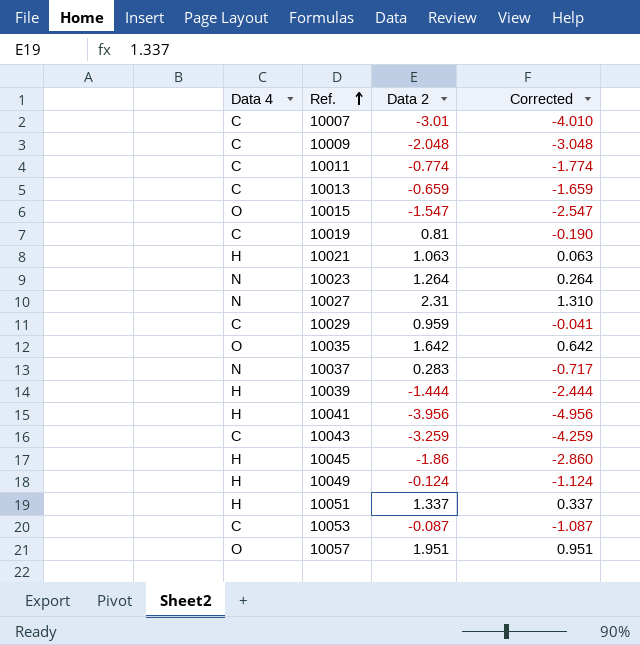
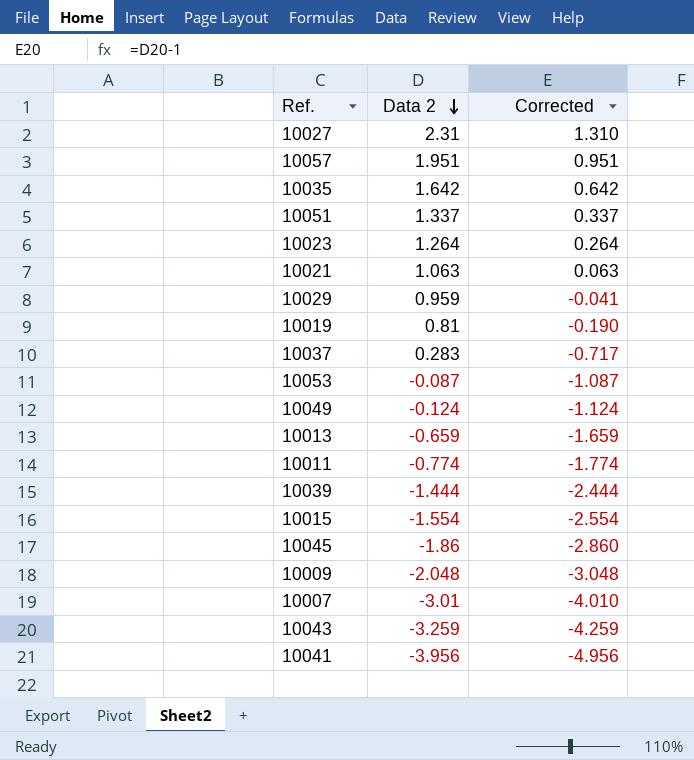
row order: Ref. ascending -> Data 2 descending
column Data 4 | position: 1 -> none
10015 | Data 2: -1.547 -> -1.554
10015 | Corrected: -2.547 -> -2.554

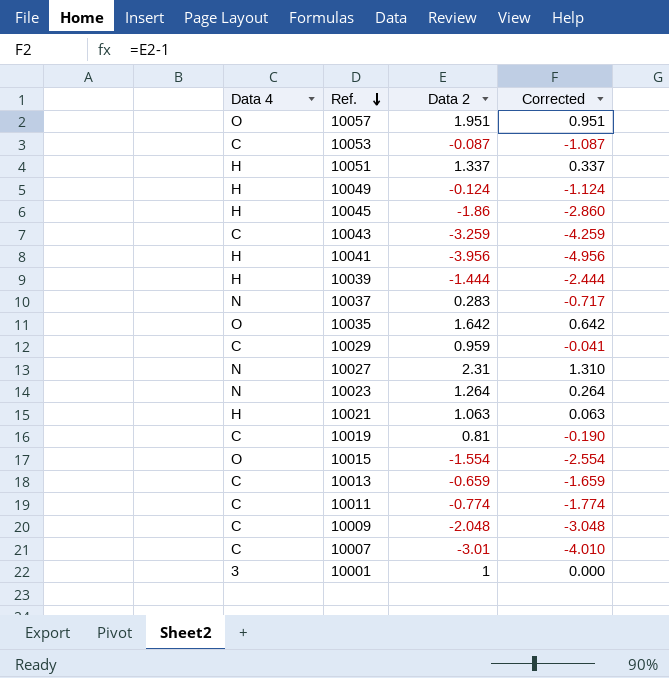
row order: Data 2 descending -> Ref. descending
column Data 4 | position: none -> 1
row 10001: none -> 3 | 1 | 0.000

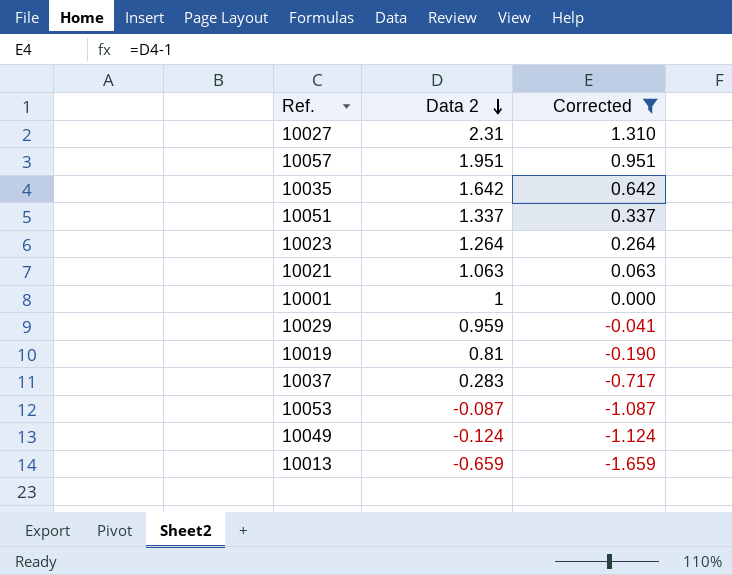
filter: none -> Corrected >= -1.659
row order: Ref. descending -> Data 2 descending
column Data 4 | position: 1 -> none

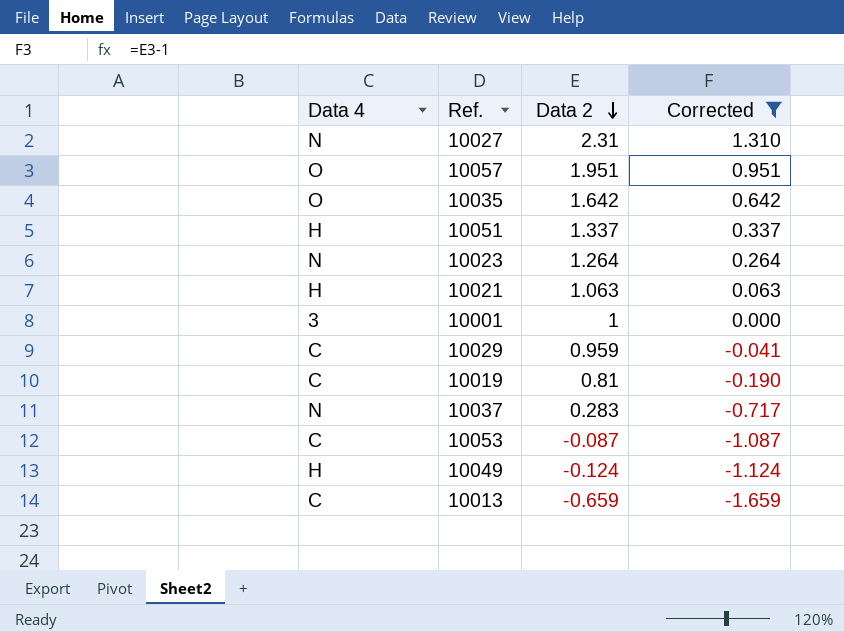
column Data 4 | position: none -> 1

